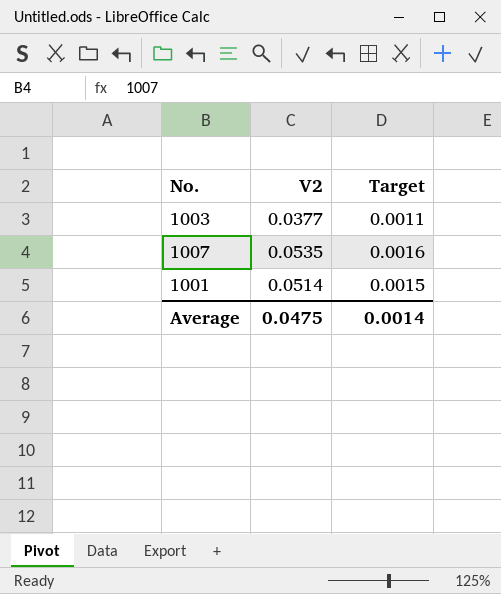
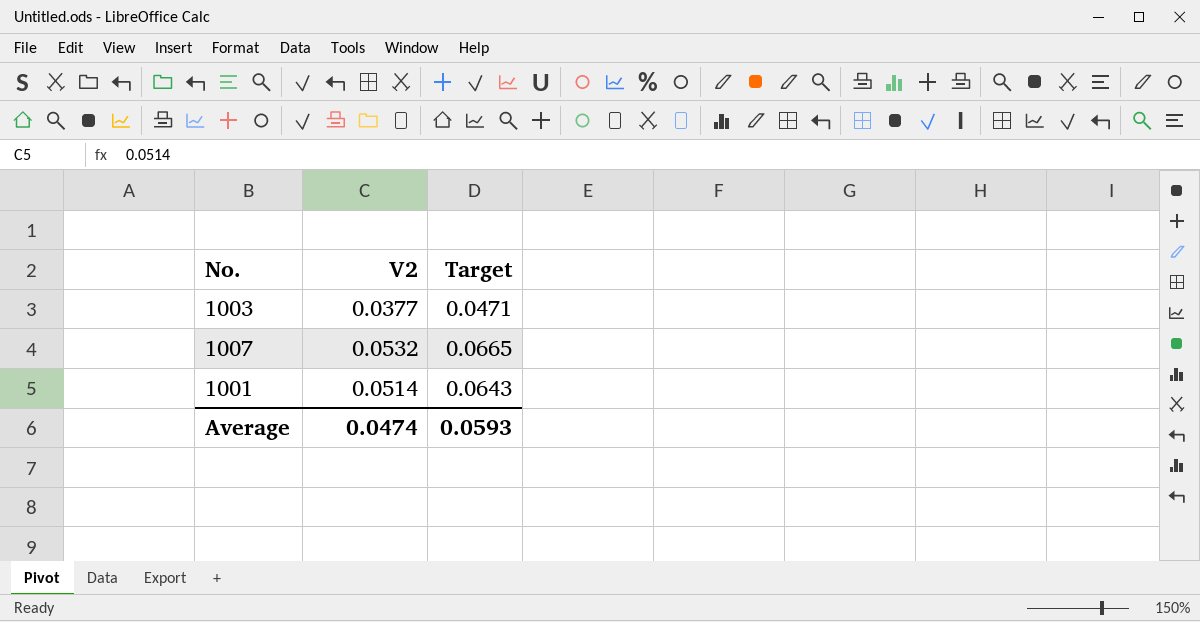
column Target | formula: [V2] * 0.03 -> [V2] * 1.25
1007 | V2: 0.0535 -> 0.0532
Average | V2: 0.0475 -> 0.0474
Average | Target: 0.0014 -> 0.0593

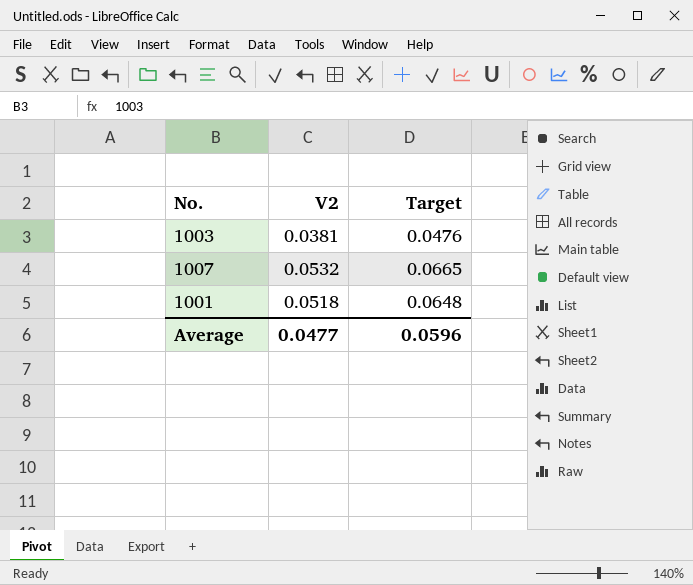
1003 | V2: 0.0377 -> 0.0381
1003 | Target: 0.0471 -> 0.0476
1001 | V2: 0.0514 -> 0.0518
1001 | Target: 0.0643 -> 0.0648
Average | V2: 0.0474 -> 0.0477
Average | Target: 0.0593 -> 0.0596

